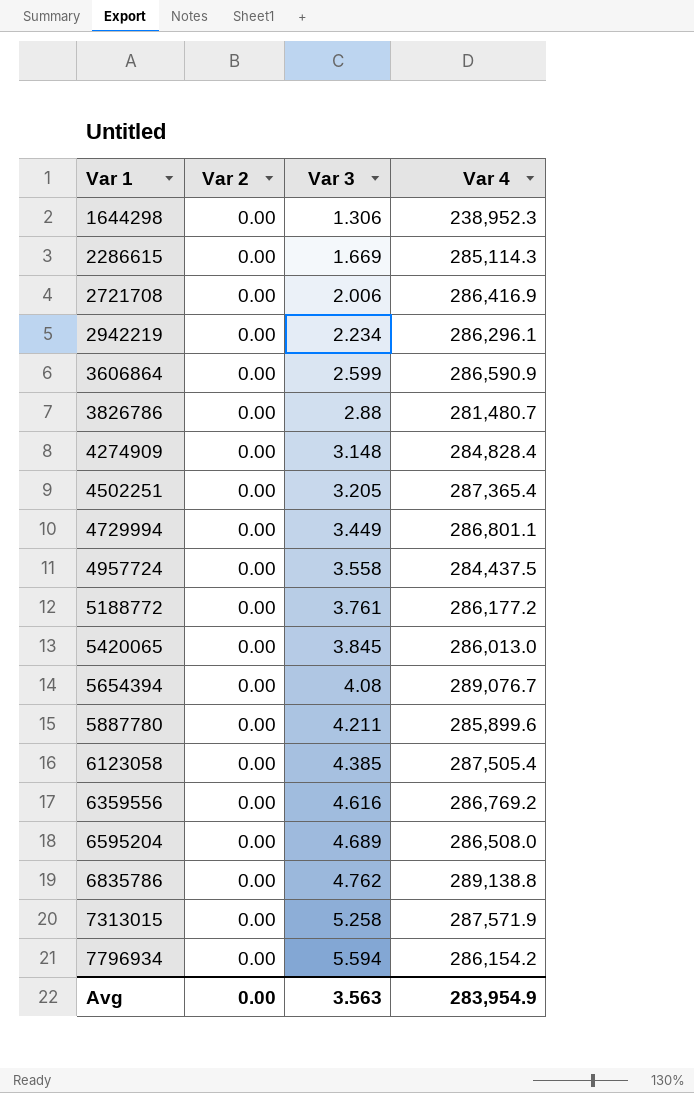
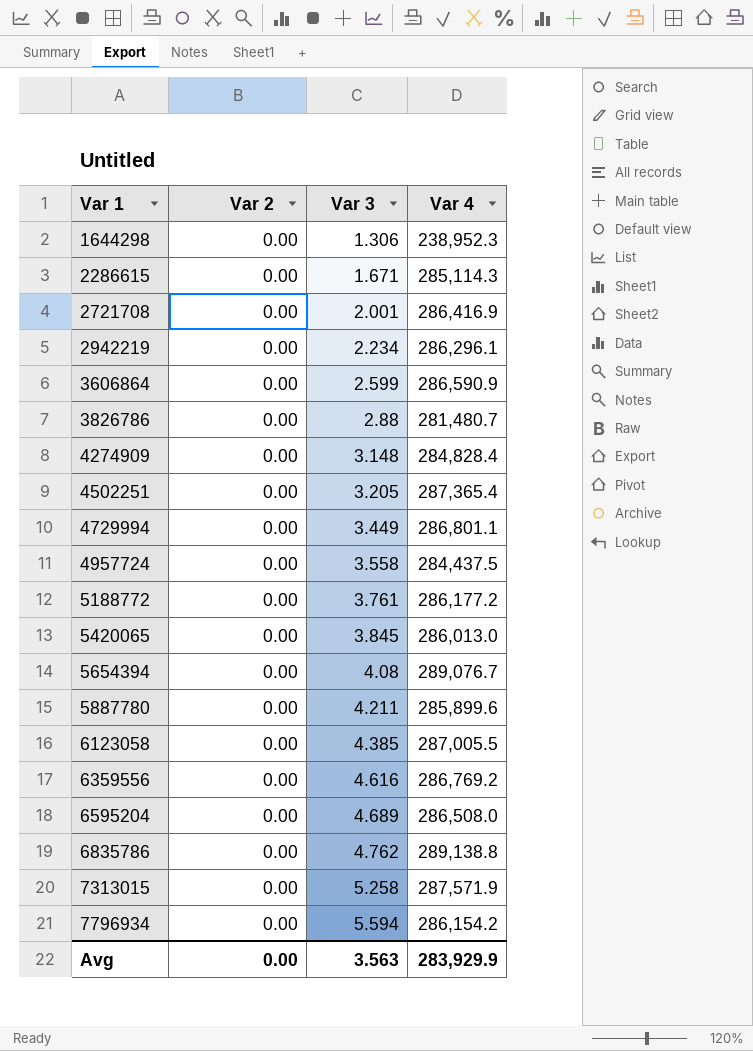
2286615 | Var 3: 1.669 -> 1.671
2721708 | Var 3: 2.006 -> 2.001
6123058 | Var 4: 287,505.4 -> 287,005.5
Avg | Var 4: 283,954.9 -> 283,929.9

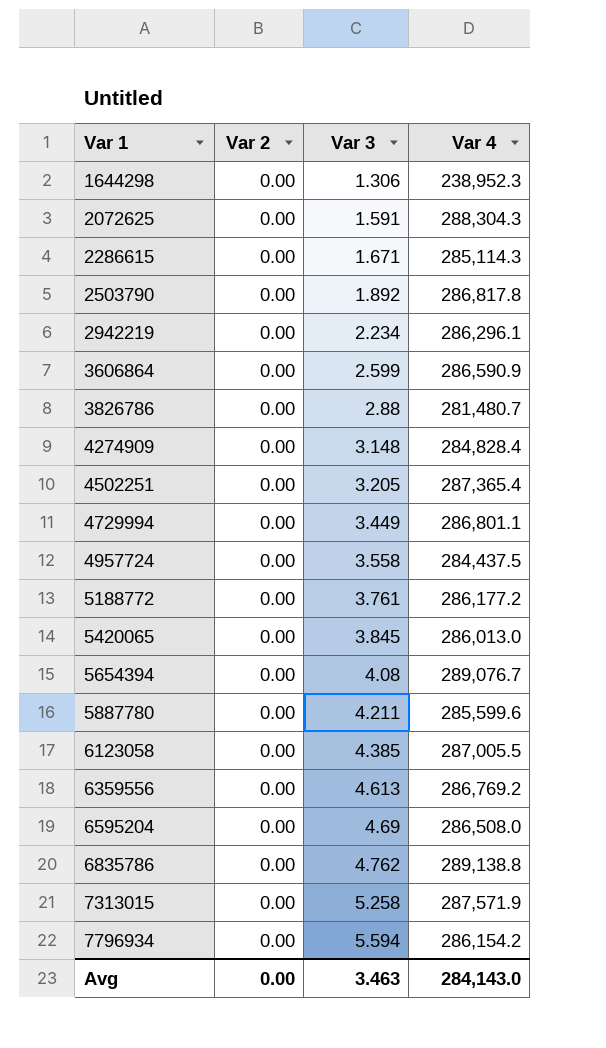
row 2721708: 0.00 | 2.001 | 286,416.9 -> none
row 2072625: none -> 0.00 | 1.591 | 288,304.3
row 2503790: none -> 0.00 | 1.892 | 286,817.8
5887780 | Var 4: 285,899.6 -> 285,599.6
6359556 | Var 3: 4.616 -> 4.613
6595204 | Var 3: 4.689 -> 4.69
Avg | Var 3: 3.563 -> 3.463
Avg | Var 4: 283,929.9 -> 284,143.0

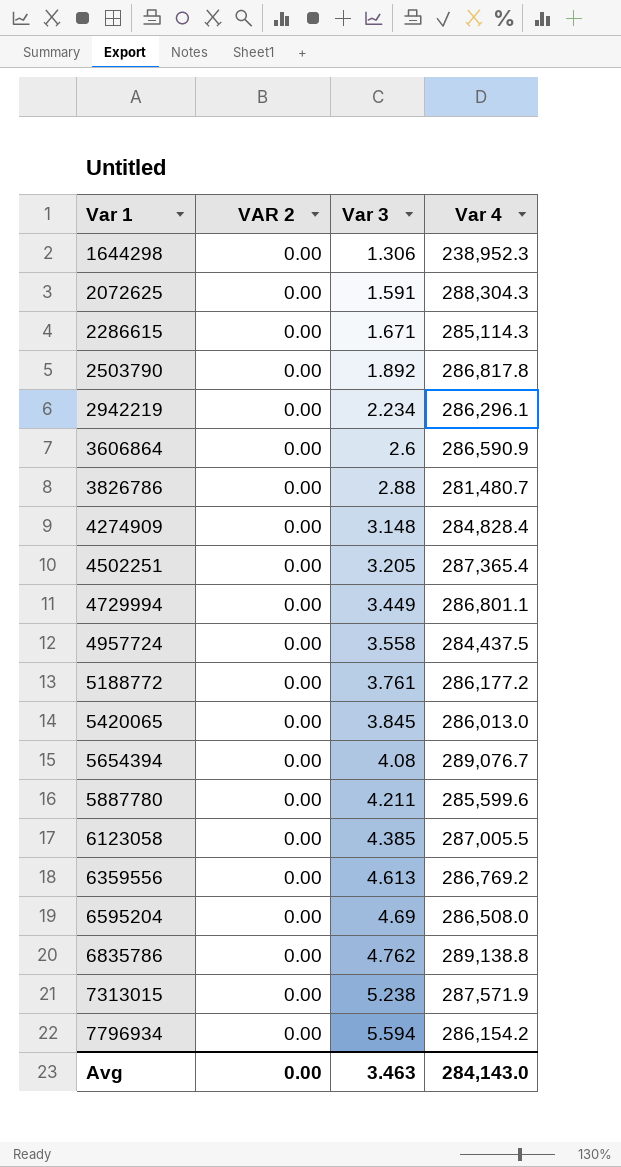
column name: Var 2 -> VAR 2
3606864 | Var 3: 2.599 -> 2.6
7313015 | Var 3: 5.258 -> 5.238

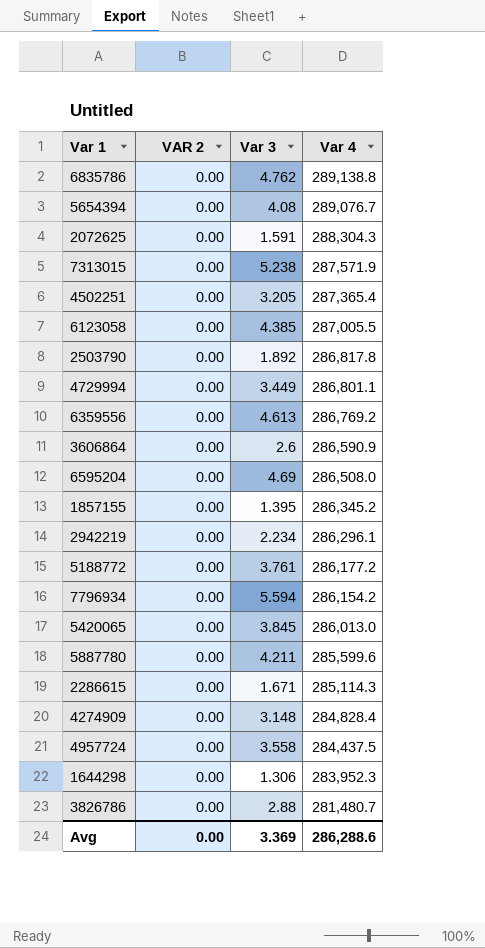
row order: Var 1 ascending -> Var 4 descending
row 1857155: none -> 0.00 | 1.395 | 286,345.2
1644298 | Var 4: 238,952.3 -> 283,952.3
Avg | Var 3: 3.463 -> 3.369
Avg | Var 4: 284,143.0 -> 286,288.6

